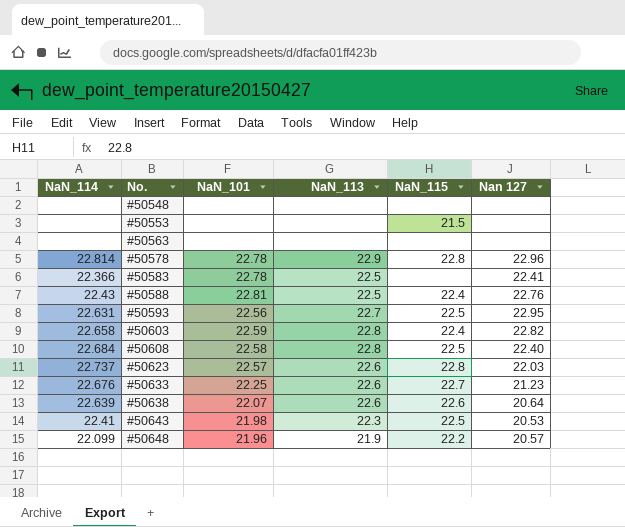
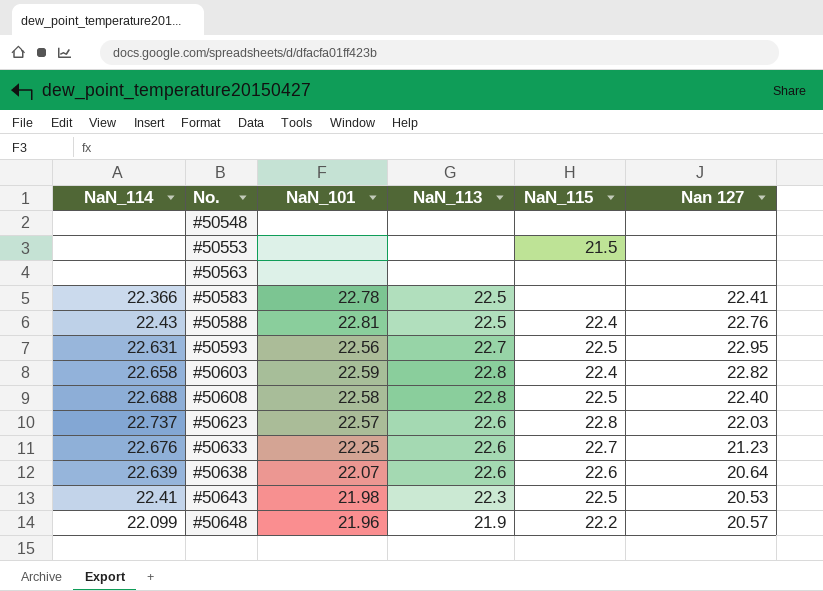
row #50578: 22.814 | 22.78 | 22.9 | 22.8 | 22.96 -> none
#50608 | NaN_114: 22.684 -> 22.688

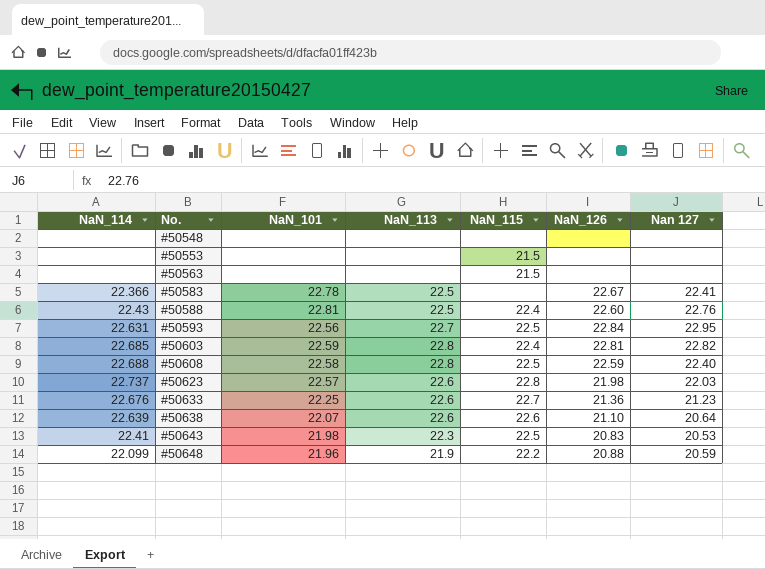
column NaN_126 | position: none -> 6
#50563 | NaN_115: none -> 21.5
#50603 | NaN_114: 22.658 -> 22.685
#50648 | Nan 127: 20.57 -> 20.59

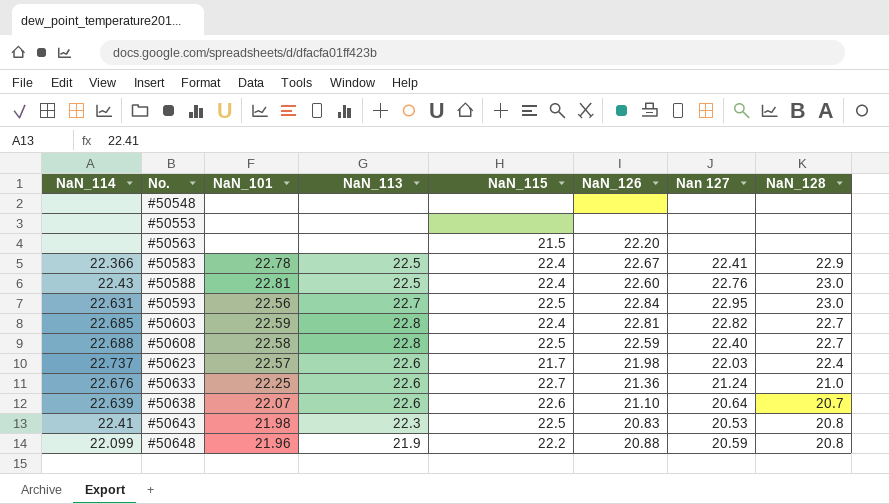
column NaN_128 | position: none -> 8
#50553 | NaN_115: 21.5 -> none
#50563 | NaN_126: none -> 22.20
#50583 | NaN_115: none -> 22.4
#50623 | NaN_115: 22.8 -> 21.7
#50633 | Nan 127: 21.23 -> 21.24

